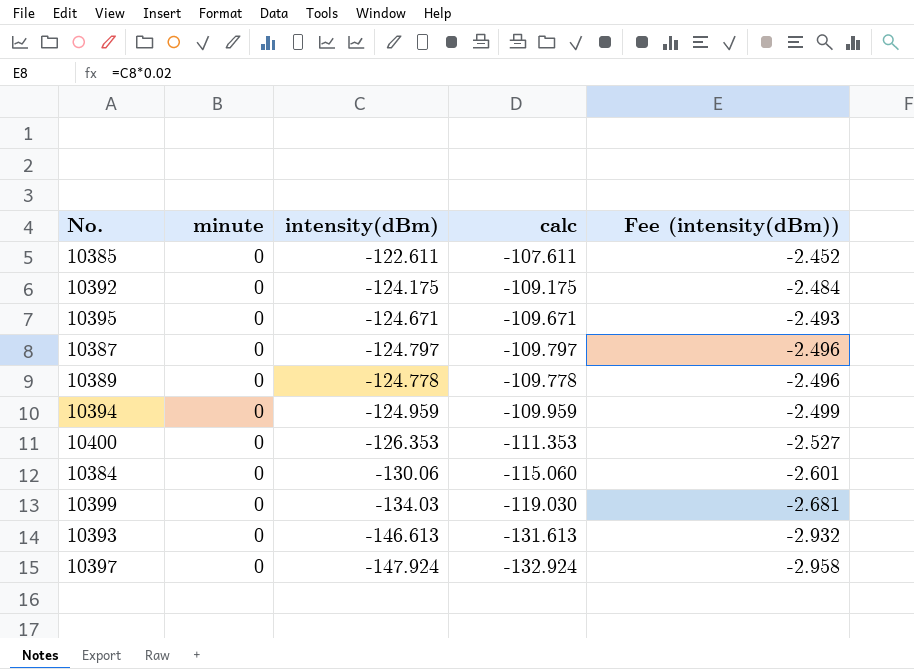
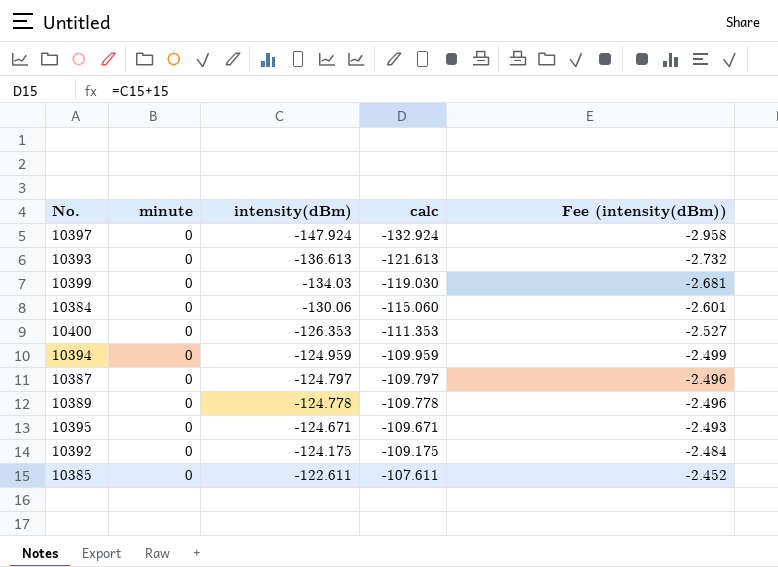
row order: Fee (intensity(dBm)) descending -> intensity(dBm) ascending
10393 | intensity(dBm): -146.613 -> -136.613
10393 | calc: -131.613 -> -121.613
10393 | Fee (intensity(dBm)): -2.932 -> -2.732

